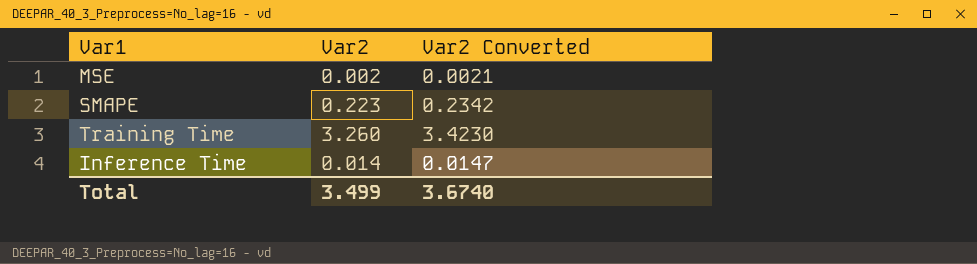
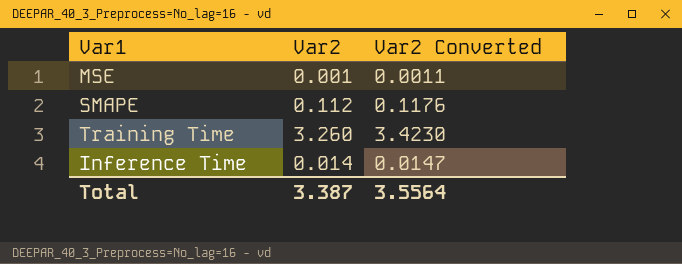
MSE | Var2: 0.002 -> 0.001
MSE | Var2 Converted: 0.0021 -> 0.0011
SMAPE | Var2: 0.223 -> 0.112
SMAPE | Var2 Converted: 0.2342 -> 0.1176
Total | Var2: 3.499 -> 3.387
Total | Var2 Converted: 3.6740 -> 3.5564

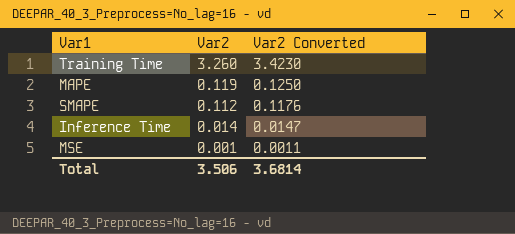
row order: none -> Var2 descending
row MAPE: none -> 0.119 | 0.1250
Total | Var2: 3.387 -> 3.506
Total | Var2 Converted: 3.5564 -> 3.6814

